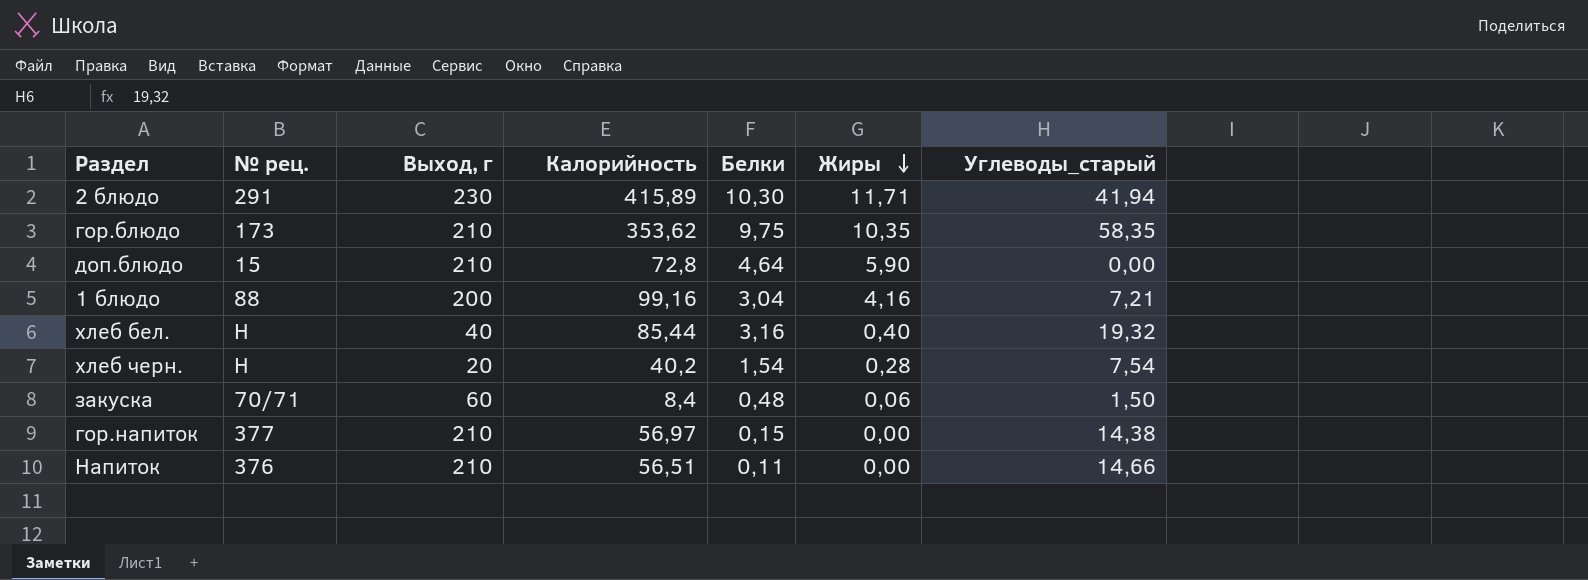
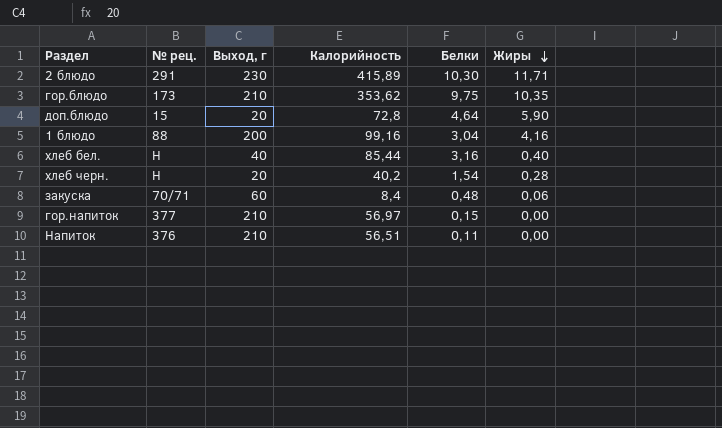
column Углеводы_старый | position: 7 -> none
доп.блюдо | Выход, г: 210 -> 20

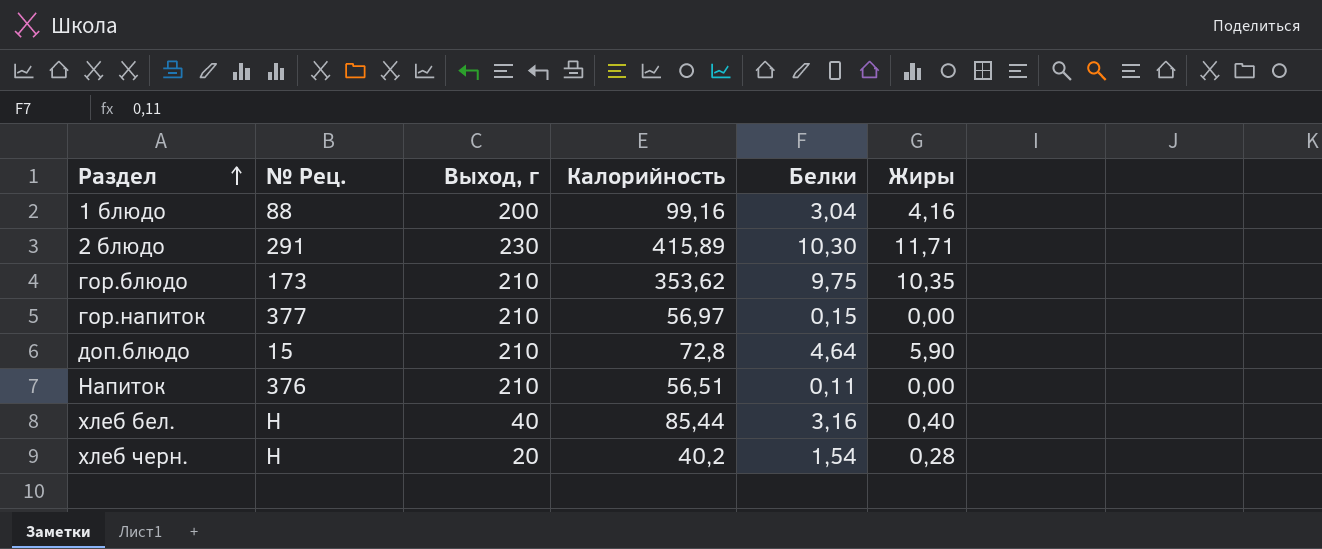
row order: Жиры descending -> Раздел ascending
column name: № рец. -> № Рец.
row закуска: 70/71 | 60 | 8,4 | 0,48 | 0,06 -> none
доп.блюдо | Выход, г: 20 -> 210

